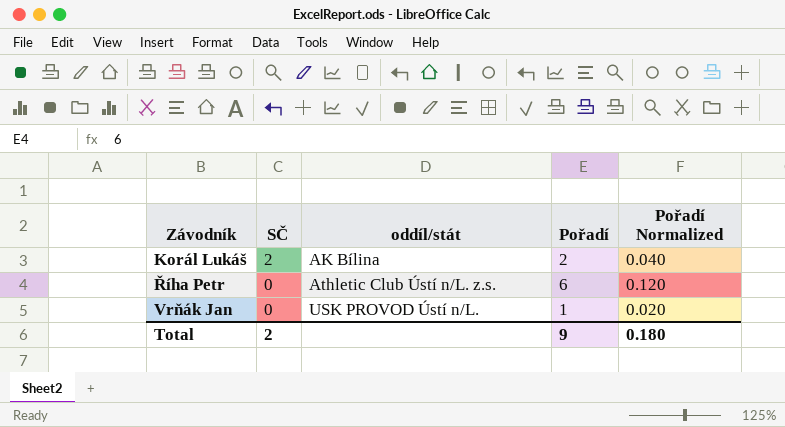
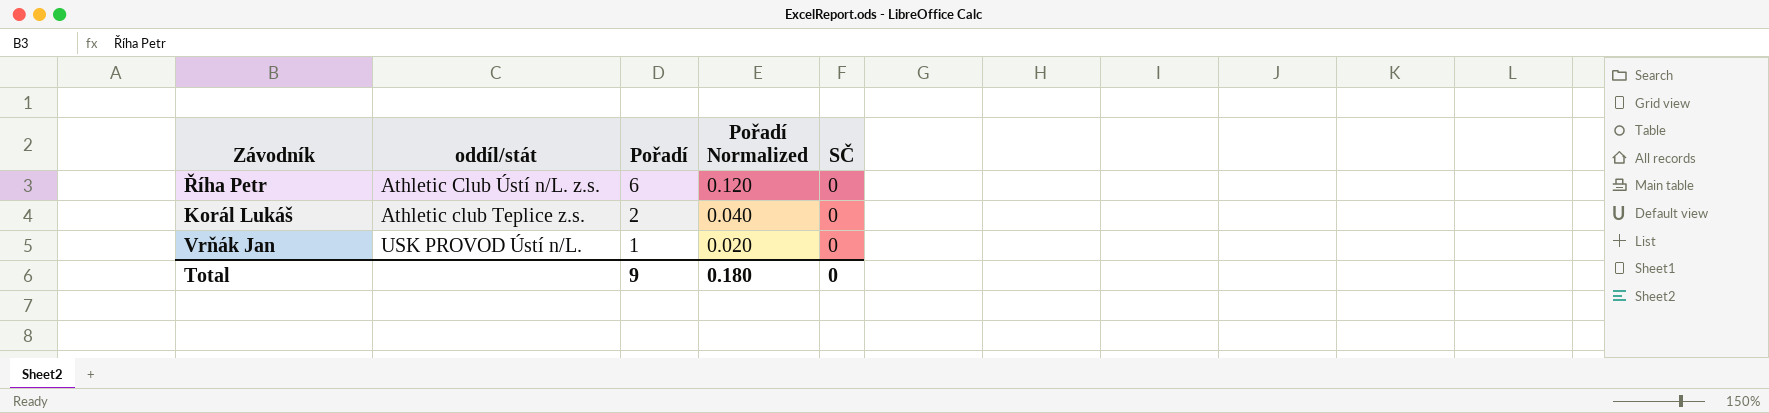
row order: Závodník ascending -> Pořadí descending
column SČ | position: 2 -> 5
Korál Lukáš | oddíl/stát: AK Bílina -> Athletic club Teplice z.s.
Korál Lukáš | SČ: 2 -> 0
Total | SČ: 2 -> 0

